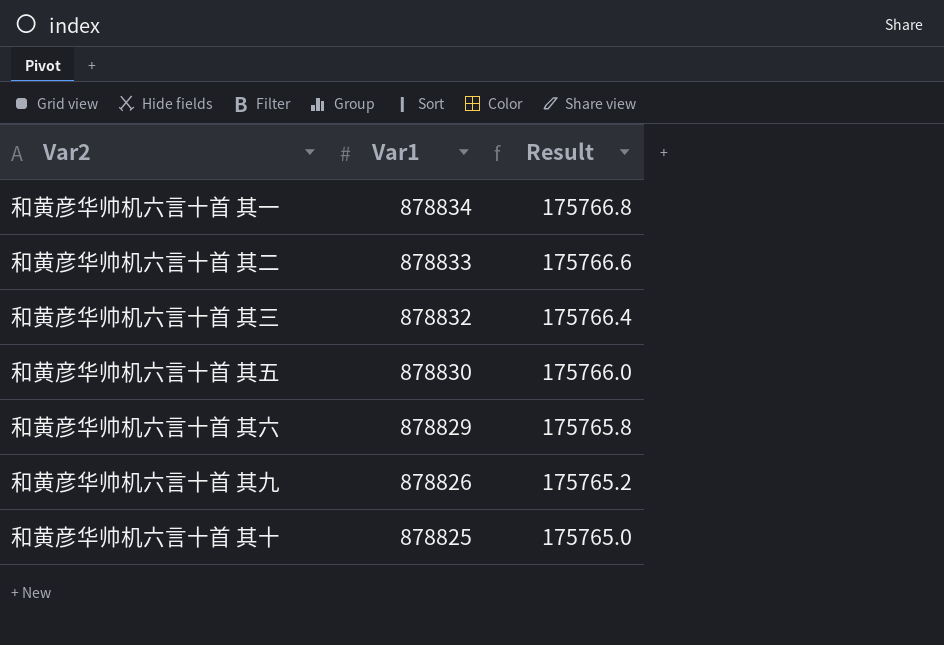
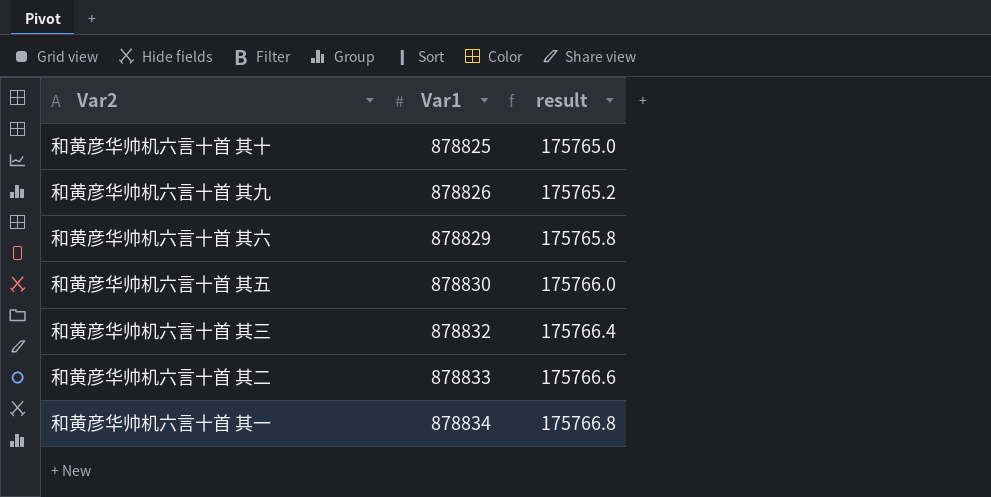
row order: Var1 descending -> Var1 ascending
column name: Result -> result

